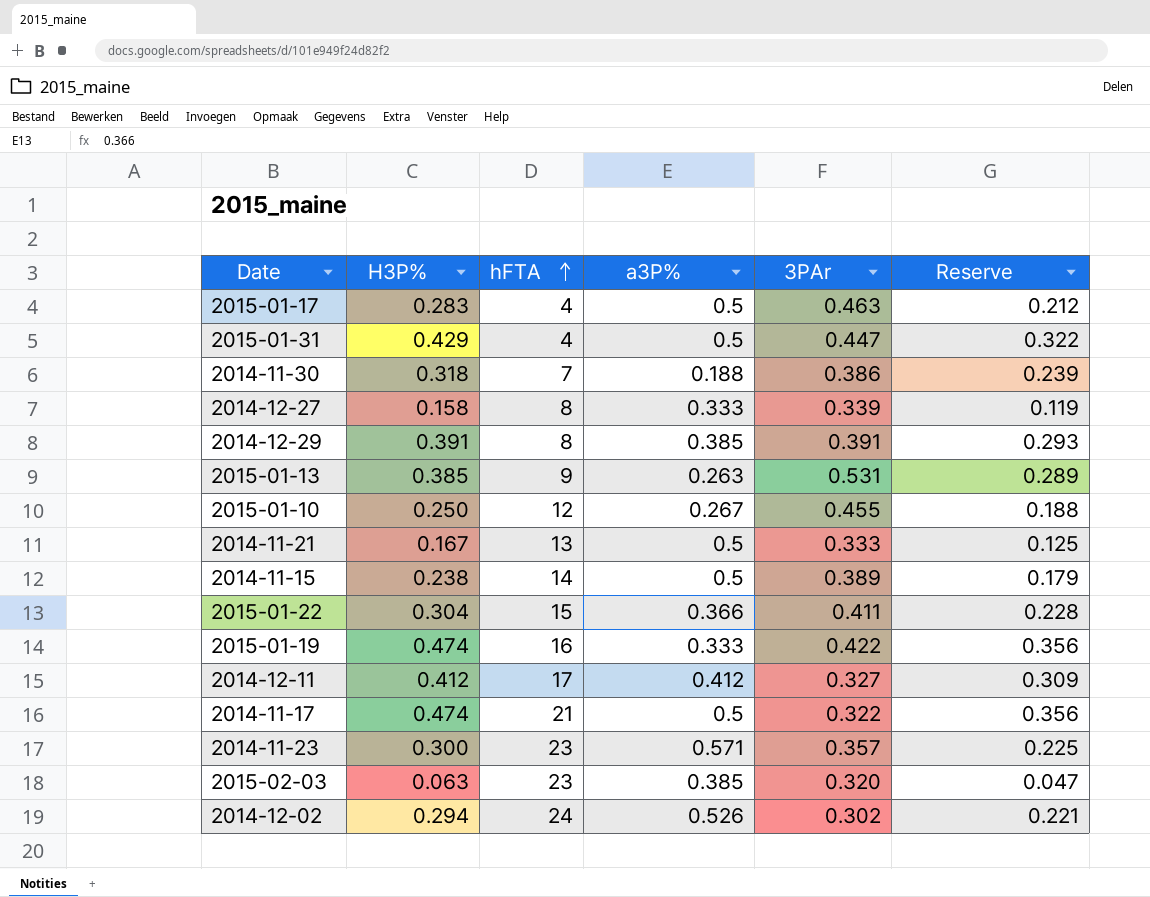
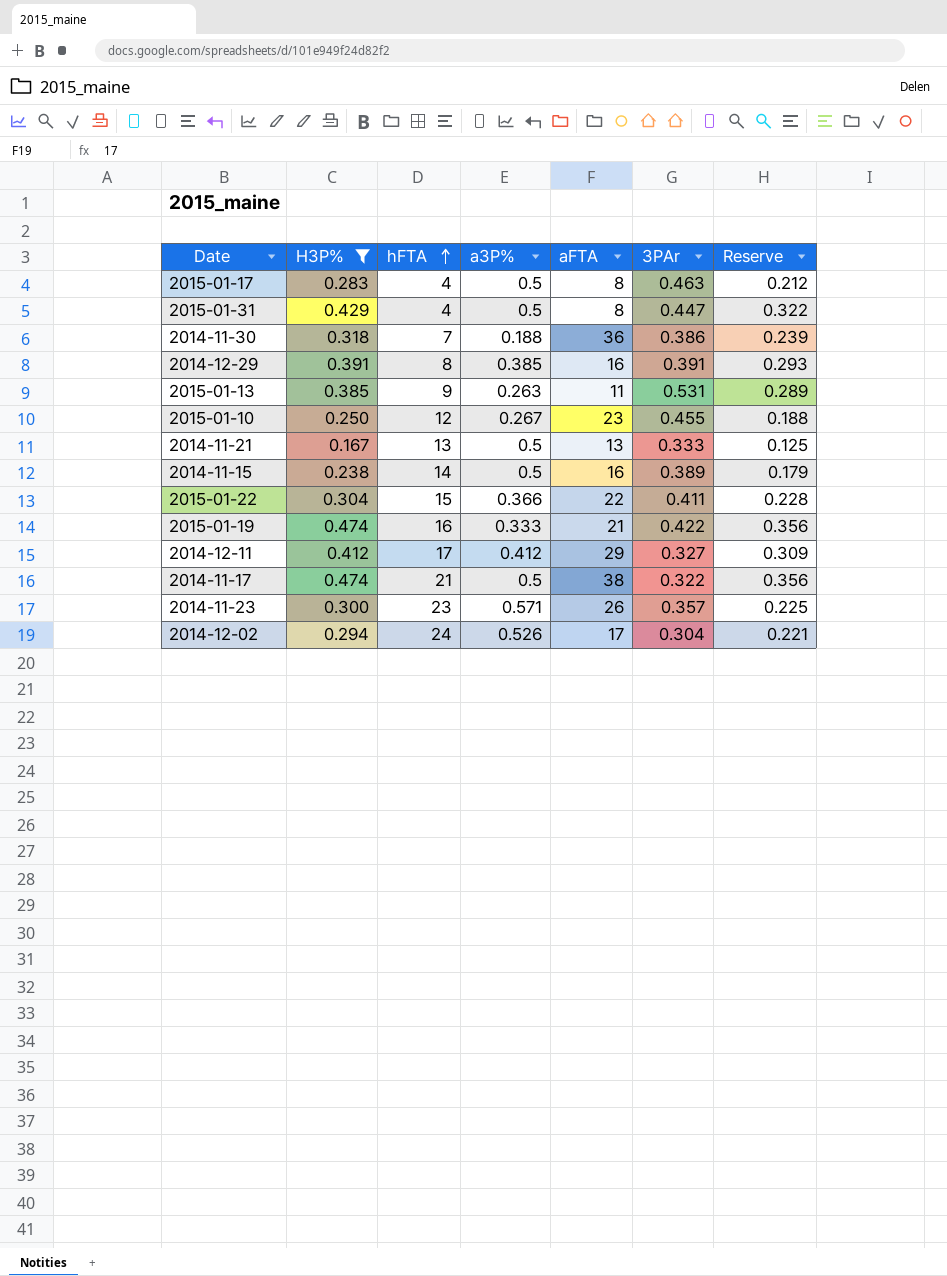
filter: none -> H3P% >= 0.167
column aFTA | position: none -> 5
2014-12-02 | 3PAr: 0.302 -> 0.304

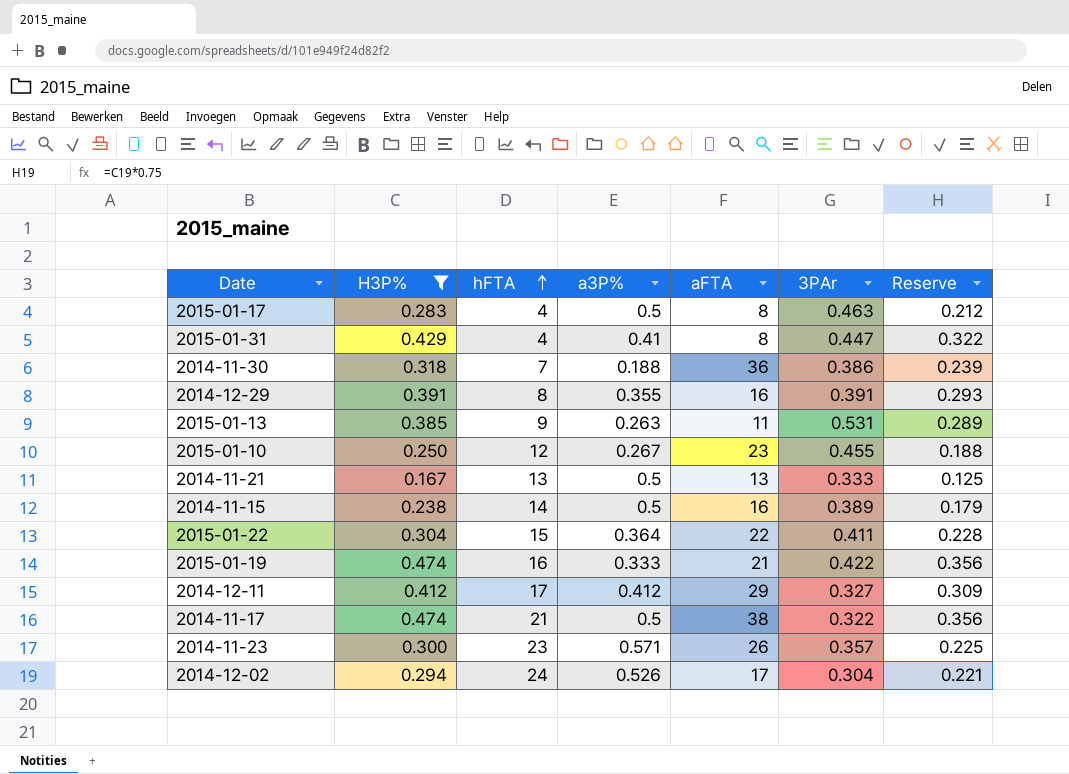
2015-01-31 | a3P%: 0.5 -> 0.41
2014-12-29 | a3P%: 0.385 -> 0.355
2015-01-22 | a3P%: 0.366 -> 0.364

